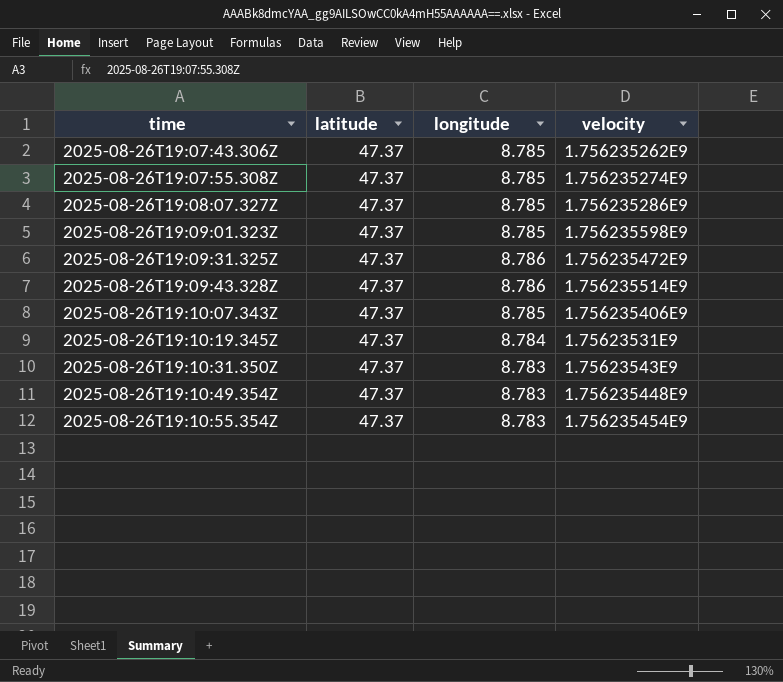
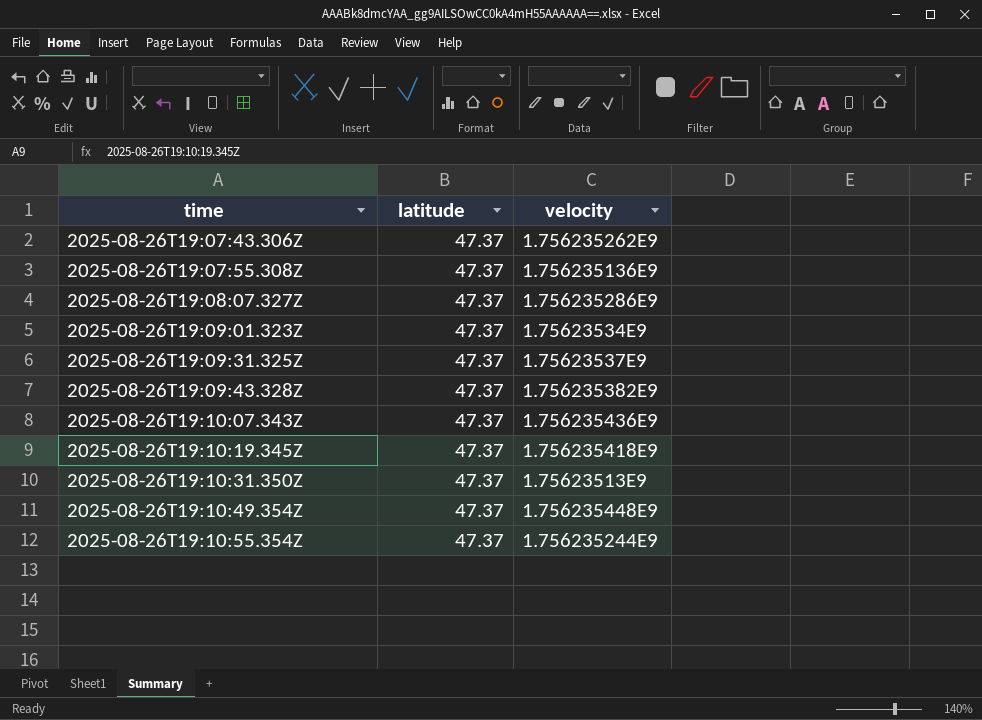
column longitude | position: 3 -> none
2025-08-26T19:07:55.308Z | velocity: 1.756235274E9 -> 1.756235136E9
2025-08-26T19:09:01.323Z | velocity: 1.756235598E9 -> 1.75623534E9
2025-08-26T19:09:31.325Z | velocity: 1.756235472E9 -> 1.75623537E9
2025-08-26T19:09:43.328Z | velocity: 1.756235514E9 -> 1.756235382E9
2025-08-26T19:10:07.343Z | velocity: 1.756235406E9 -> 1.756235436E9
2025-08-26T19:10:19.345Z | velocity: 1.75623531E9 -> 1.756235418E9
2025-08-26T19:10:31.350Z | velocity: 1.75623543E9 -> 1.75623513E9
2025-08-26T19:10:55.354Z | velocity: 1.756235454E9 -> 1.756235244E9

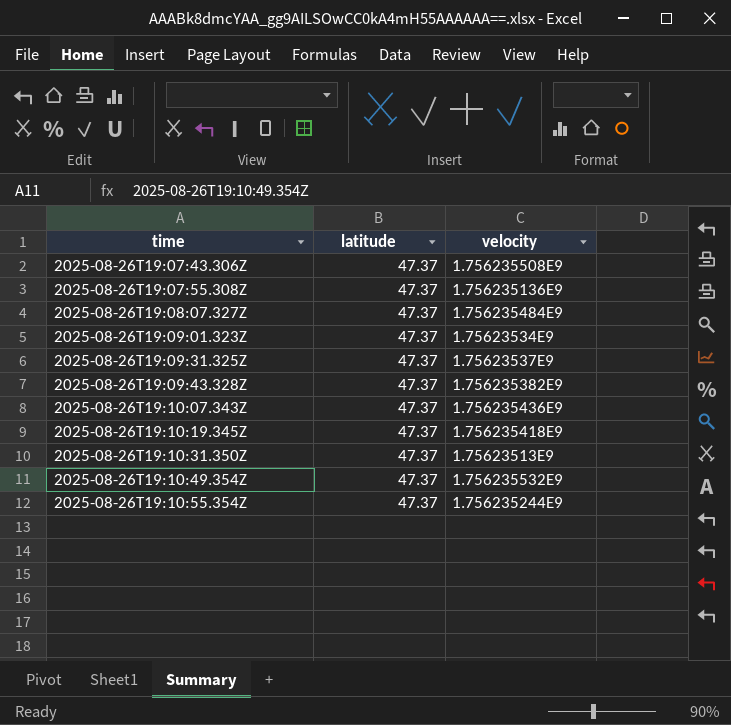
2025-08-26T19:07:43.306Z | velocity: 1.756235262E9 -> 1.756235508E9
2025-08-26T19:08:07.327Z | velocity: 1.756235286E9 -> 1.756235484E9
2025-08-26T19:10:49.354Z | velocity: 1.756235448E9 -> 1.756235532E9

